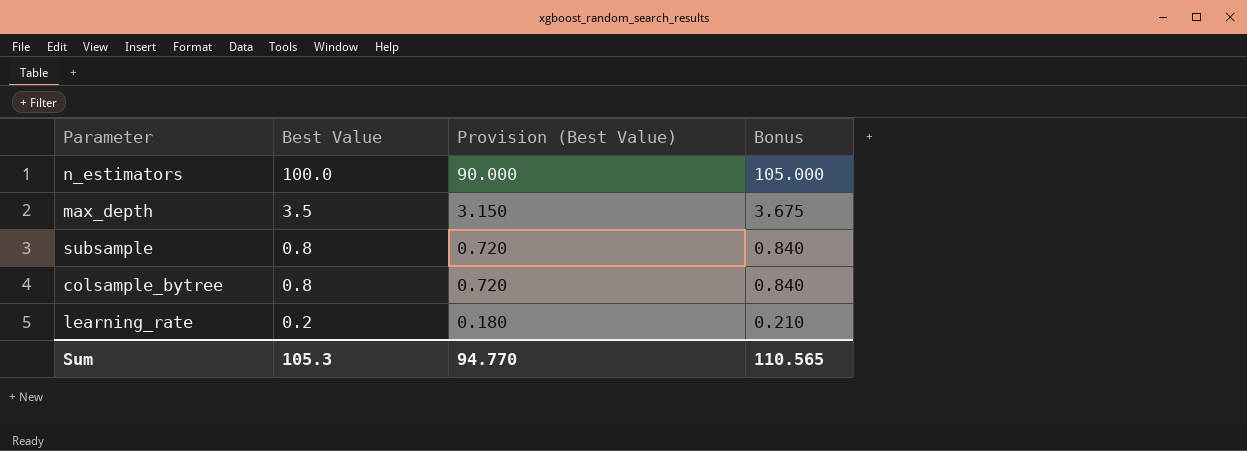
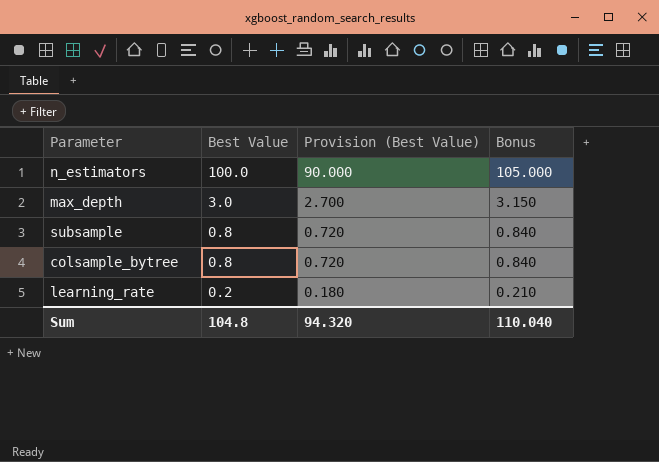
max_depth | Best Value: 3.5 -> 3.0
max_depth | Provision (Best Value): 3.150 -> 2.700
max_depth | Bonus: 3.675 -> 3.150
Sum | Best Value: 105.3 -> 104.8
Sum | Provision (Best Value): 94.770 -> 94.320
Sum | Bonus: 110.565 -> 110.040

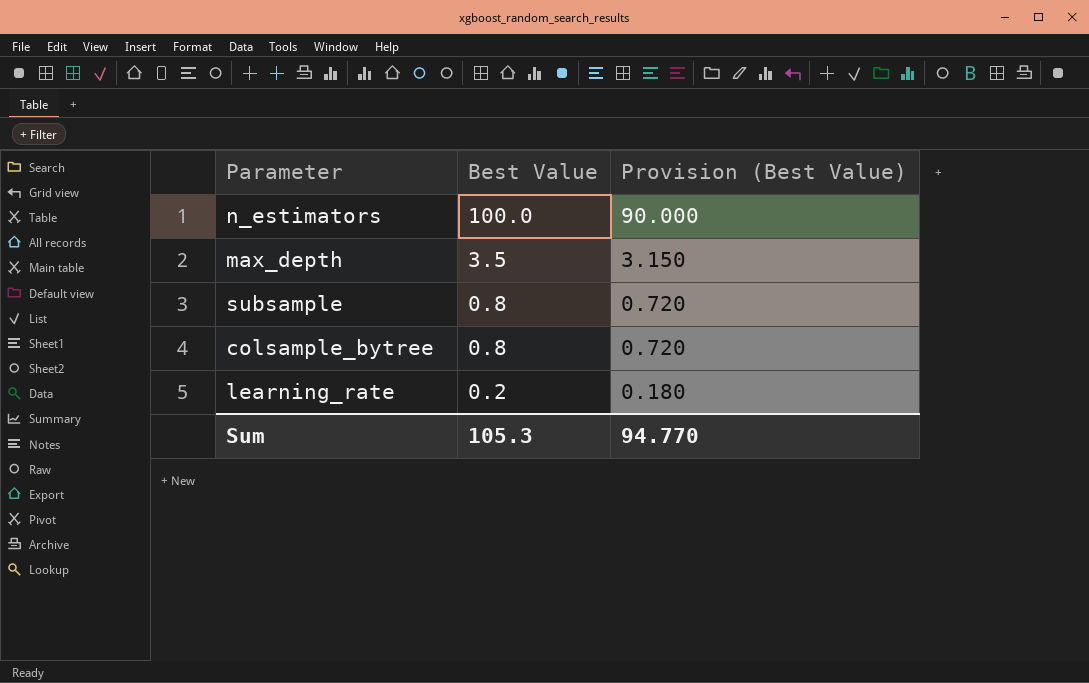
column Bonus | formula: [Best Value] * 1.05 -> none
max_depth | Best Value: 3.0 -> 3.5
max_depth | Provision (Best Value): 2.700 -> 3.150
Sum | Best Value: 104.8 -> 105.3
Sum | Provision (Best Value): 94.320 -> 94.770

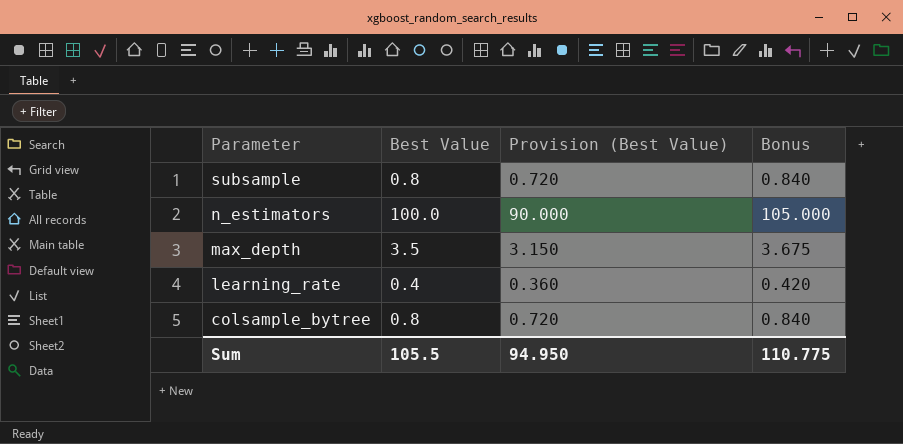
row order: Best Value descending -> Parameter descending
column Bonus | formula: none -> [Best Value] * 1.05
learning_rate | Best Value: 0.2 -> 0.4
learning_rate | Provision (Best Value): 0.180 -> 0.360
Sum | Best Value: 105.3 -> 105.5
Sum | Provision (Best Value): 94.770 -> 94.950

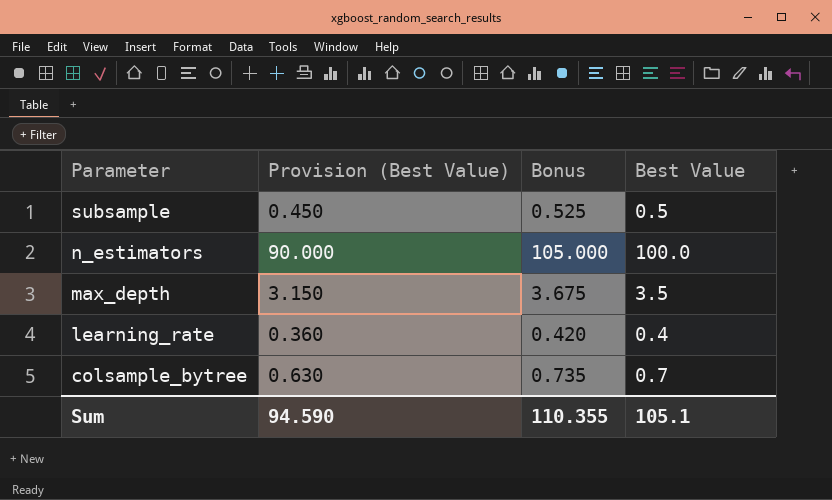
column Best Value | position: 2 -> 4
subsample | Provision (Best Value): 0.720 -> 0.450
subsample | Bonus: 0.840 -> 0.525
subsample | Best Value: 0.8 -> 0.5
colsample_bytree | Provision (Best Value): 0.720 -> 0.630
colsample_bytree | Bonus: 0.840 -> 0.735
colsample_bytree | Best Value: 0.8 -> 0.7
Sum | Provision (Best Value): 94.950 -> 94.590
Sum | Bonus: 110.775 -> 110.355
Sum | Best Value: 105.5 -> 105.1

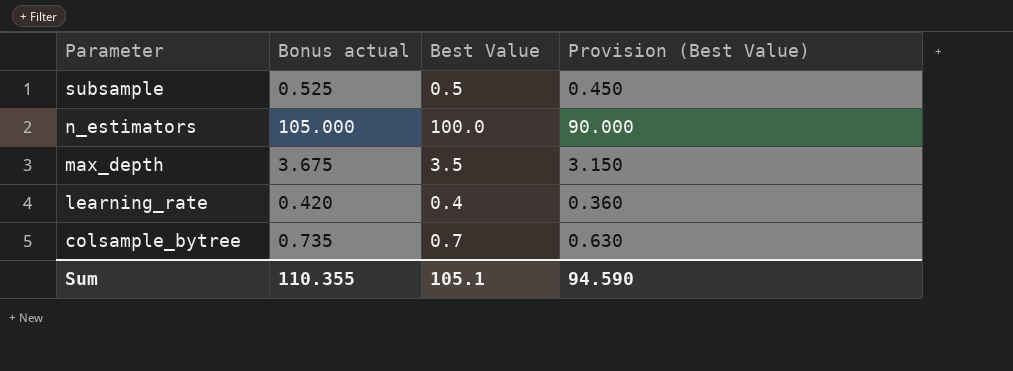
column name: Bonus -> Bonus actual
column Provision (Best Value) | position: 2 -> 4

